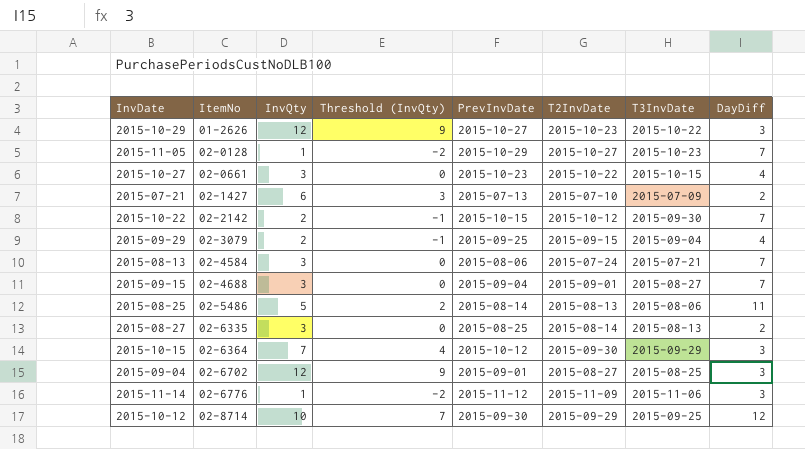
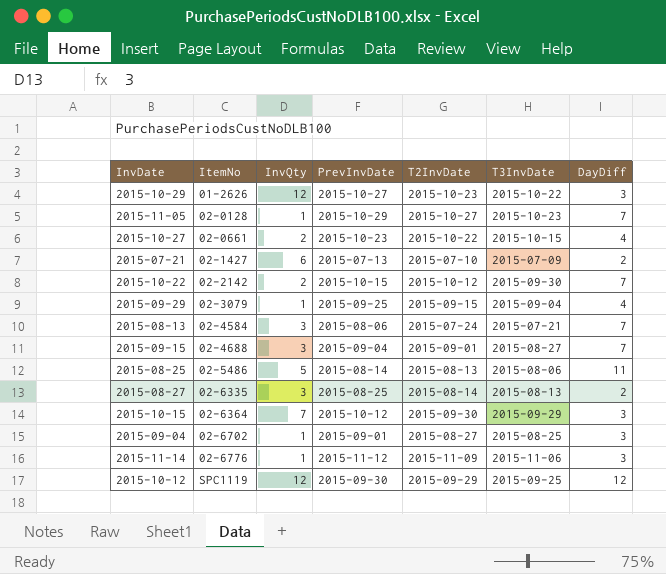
column Threshold (InvQty) | formula: [InvQty] - 3 -> none
2015-10-27 | InvQty: 3 -> 2
2015-09-29 | InvQty: 2 -> 1
2015-09-04 | InvQty: 12 -> 1
2015-10-12 | ItemNo: 02-8714 -> SPC1119
2015-10-12 | InvQty: 10 -> 12

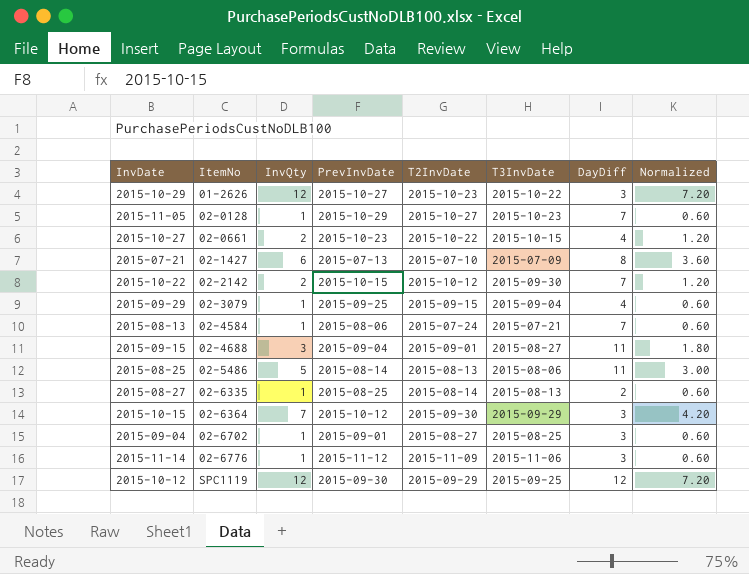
column Normalized | formula: none -> [InvQty] * 0.6
2015-07-21 | DayDiff: 2 -> 8
2015-08-13 | InvQty: 3 -> 1
2015-09-15 | DayDiff: 7 -> 11
2015-08-27 | InvQty: 3 -> 1

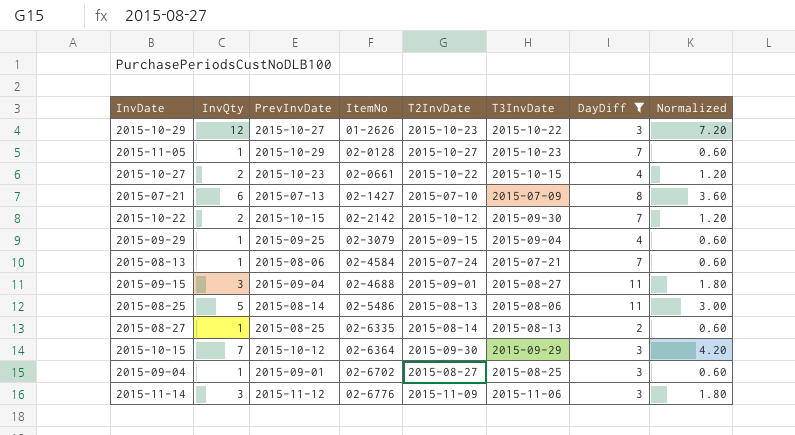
filter: none -> DayDiff != 12
column ItemNo | position: 2 -> 4
2015-11-14 | InvQty: 1 -> 3
2015-11-14 | Normalized: 0.60 -> 1.80

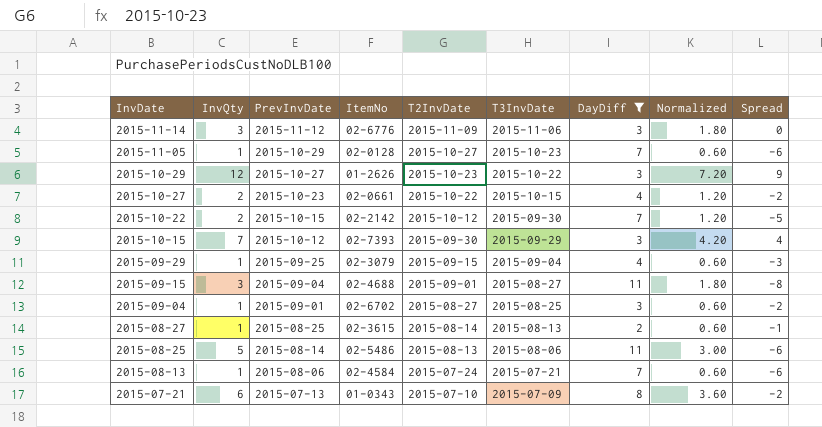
row order: ItemNo ascending -> InvDate descending
column Spread | formula: none -> [InvQty] - [DayDiff]
2015-10-15 | ItemNo: 02-6364 -> 02-7393
2015-08-27 | ItemNo: 02-6335 -> 02-3615
2015-07-21 | ItemNo: 02-1427 -> 01-0343

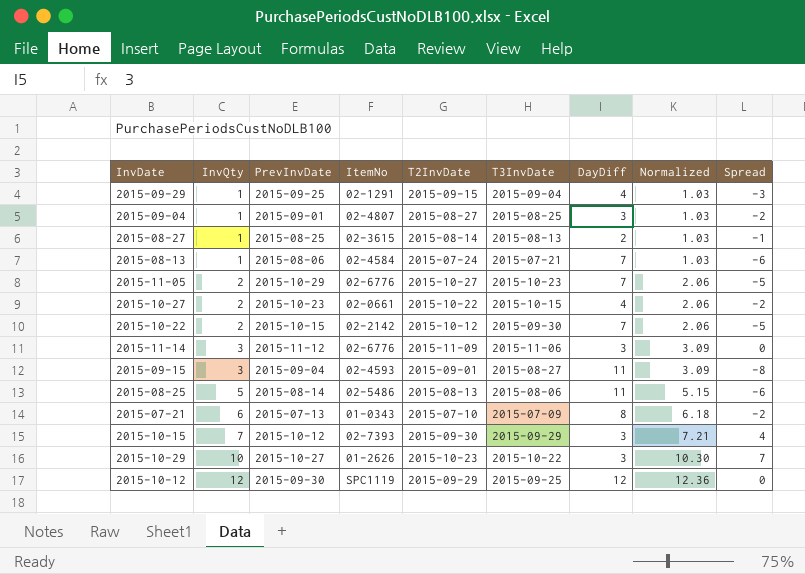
filter: DayDiff != 12 -> none
row order: InvDate descending -> InvQty ascending
column Normalized | formula: [InvQty] * 0.6 -> [InvQty] * 1.03
2015-09-29 | ItemNo: 02-3079 -> 02-1291
2015-09-04 | ItemNo: 02-6702 -> 02-4807
2015-11-05 | InvQty: 1 -> 2
2015-11-05 | ItemNo: 02-0128 -> 02-6776
2015-11-05 | Spread: -6 -> -5
2015-09-15 | ItemNo: 02-4688 -> 02-4593
2015-10-29 | InvQty: 12 -> 10
2015-10-29 | Spread: 9 -> 7

